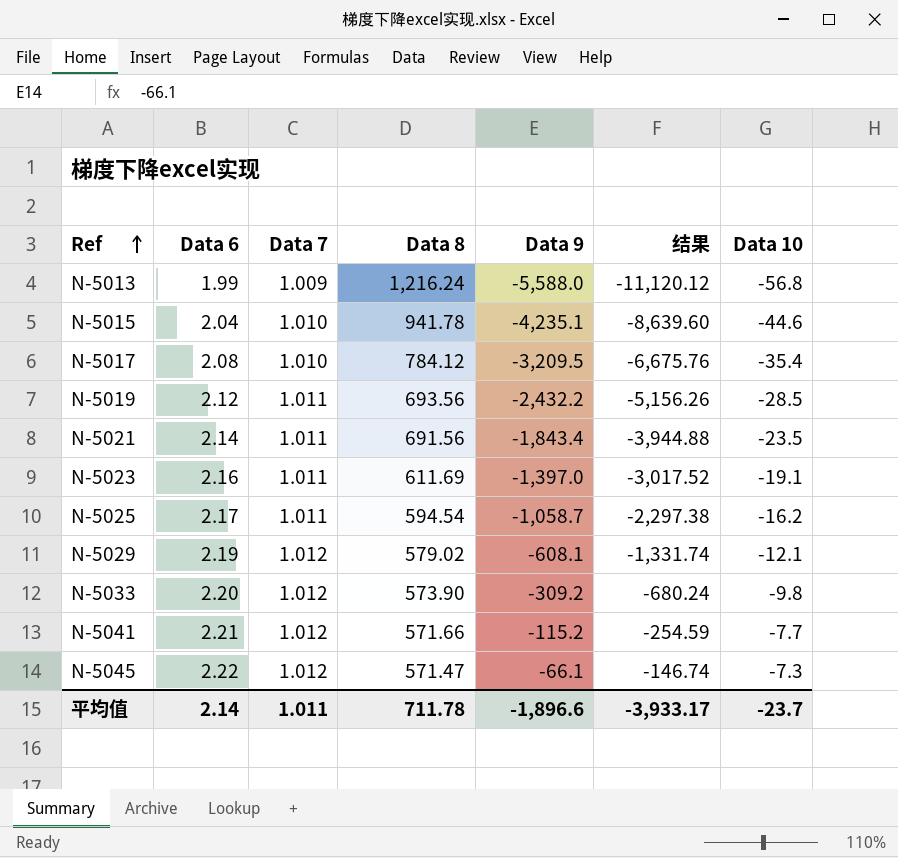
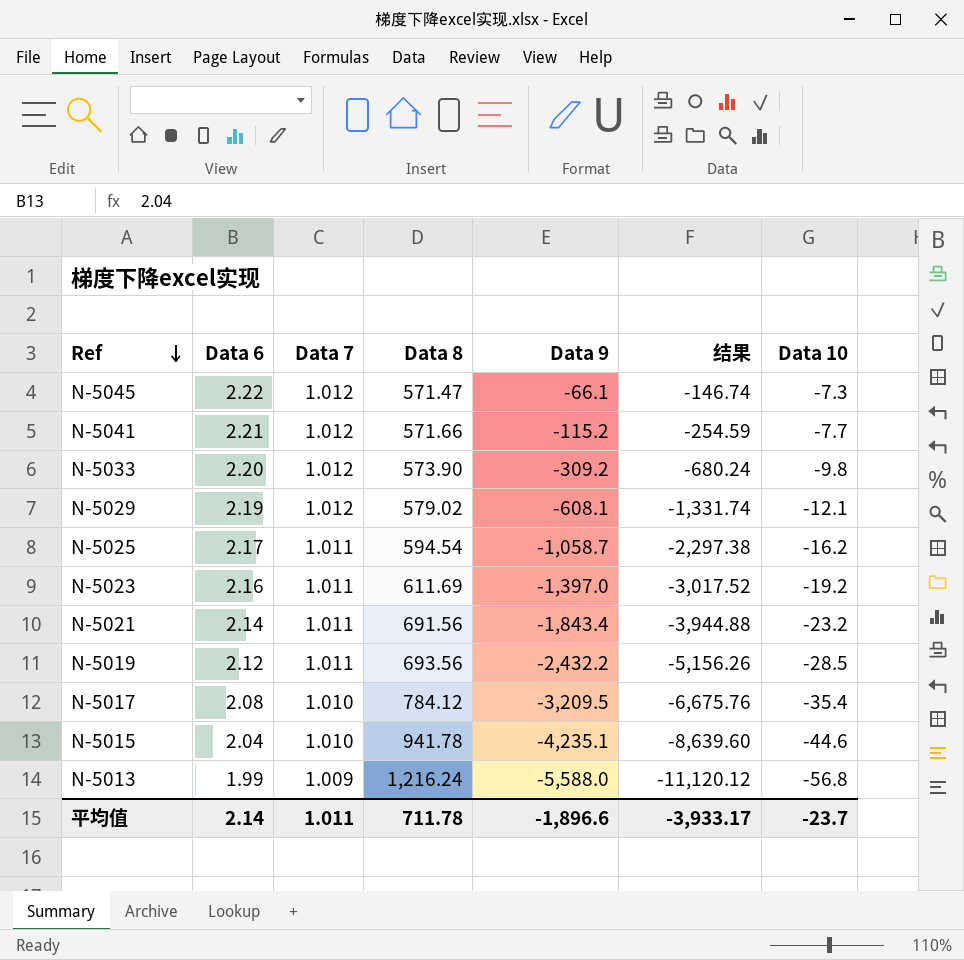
row order: Ref ascending -> Ref descending
N-5023 | Data 10: -19.1 -> -19.2
N-5021 | Data 10: -23.5 -> -23.2

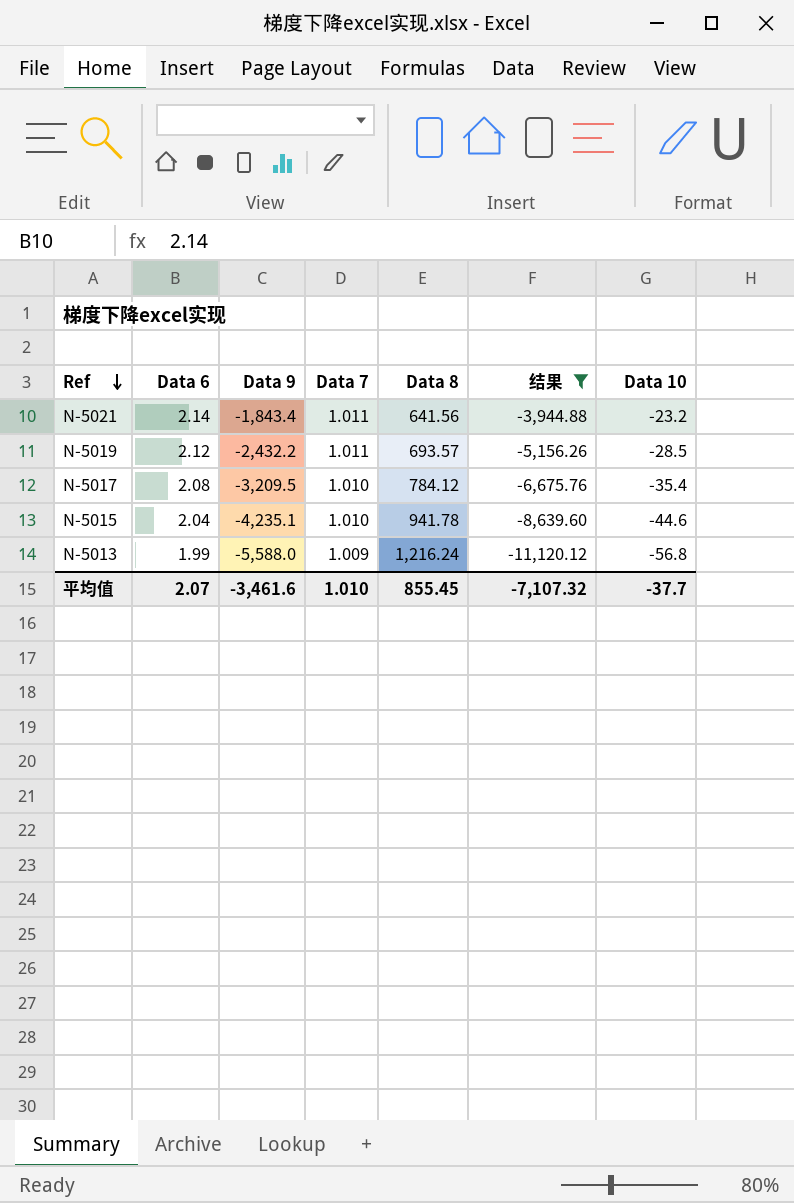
filter: none -> 结果 <= -3,944.88
column Data 9 | position: 5 -> 3
N-5021 | Data 8: 691.56 -> 641.56
N-5019 | Data 8: 693.56 -> 693.57
平均值 | Data 6: 2.14 -> 2.07
平均值 | Data 9: -1,896.6 -> -3,461.6
平均值 | Data 7: 1.011 -> 1.010
平均值 | Data 8: 711.78 -> 855.45
平均值 | 结果: -3,933.17 -> -7,107.32
平均值 | Data 10: -23.7 -> -37.7

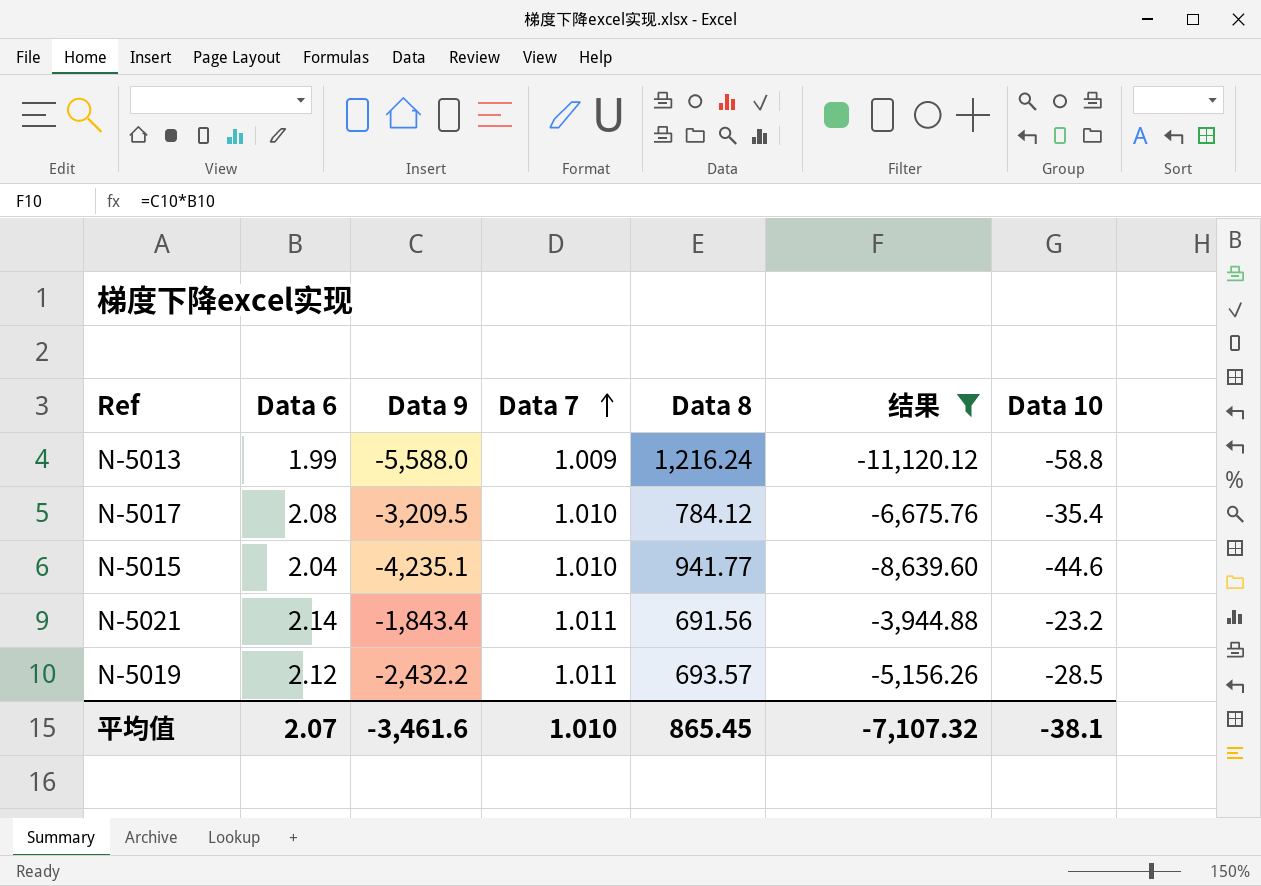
row order: Ref descending -> Data 7 ascending
N-5013 | Data 10: -56.8 -> -58.8
N-5015 | Data 8: 941.78 -> 941.77
N-5021 | Data 8: 641.56 -> 691.56
平均值 | Data 8: 855.45 -> 865.45
平均值 | Data 10: -37.7 -> -38.1

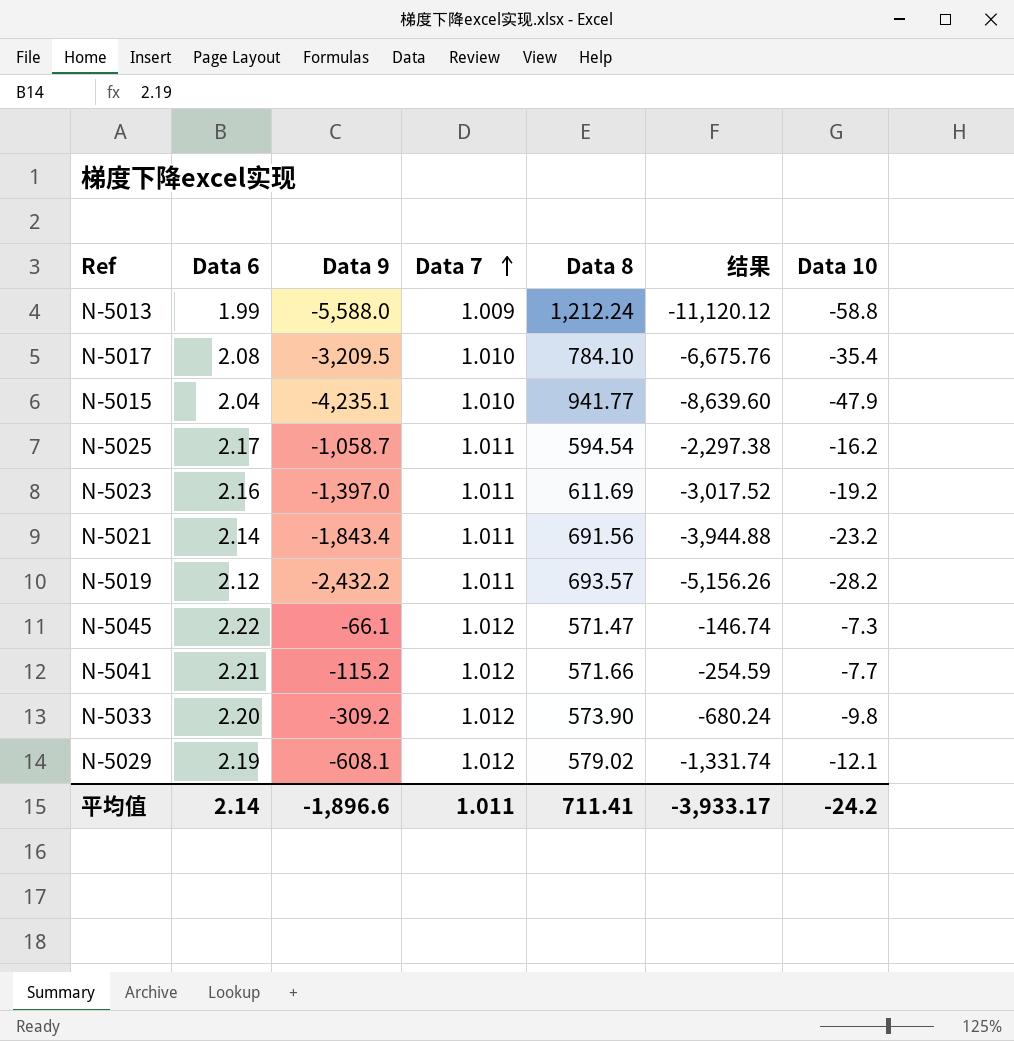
filter: 结果 <= -3,944.88 -> none
N-5013 | Data 8: 1,216.24 -> 1,212.24
N-5017 | Data 8: 784.12 -> 784.10
N-5015 | Data 10: -44.6 -> -47.9
N-5019 | Data 10: -28.5 -> -28.2
平均值 | Data 6: 2.07 -> 2.14
平均值 | Data 9: -3,461.6 -> -1,896.6
平均值 | Data 7: 1.010 -> 1.011
平均值 | Data 8: 865.45 -> 711.41
平均值 | 结果: -7,107.32 -> -3,933.17
平均值 | Data 10: -38.1 -> -24.2

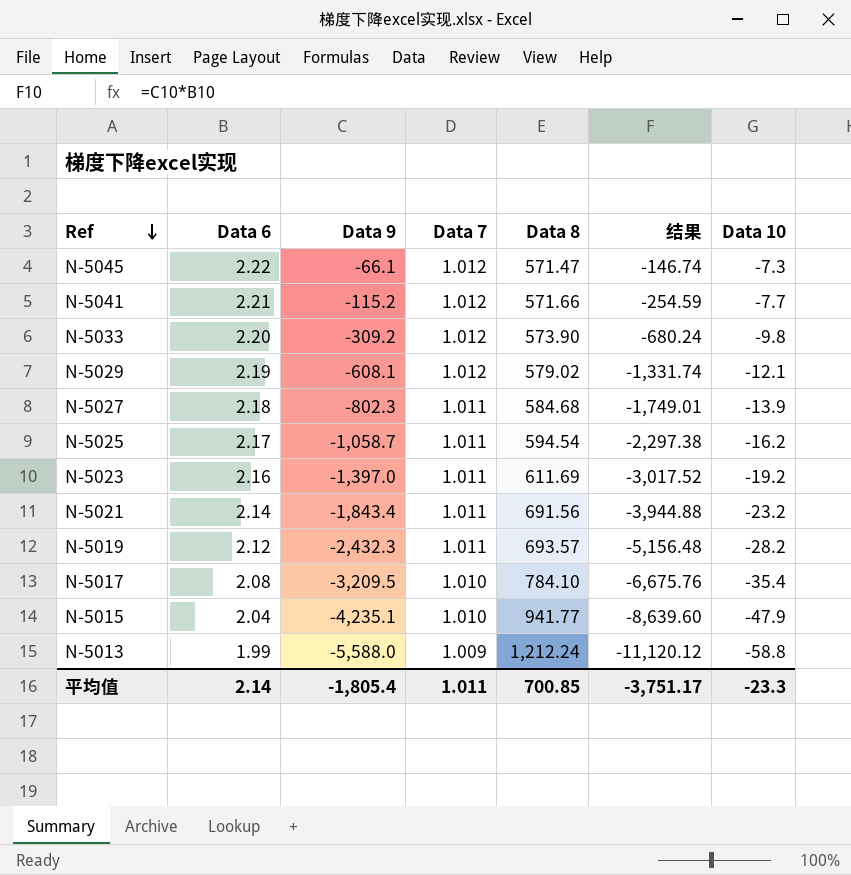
row order: Data 7 ascending -> Ref descending
row N-5027: none -> 2.18 | -802.3 | 1.011 | 584.68 | -1,749.01 | -13.9
N-5019 | Data 9: -2,432.2 -> -2,432.3
N-5019 | 结果: -5,156.26 -> -5,156.48
平均值 | Data 9: -1,896.6 -> -1,805.4
平均值 | Data 8: 711.41 -> 700.85
平均值 | 结果: -3,933.17 -> -3,751.17
平均值 | Data 10: -24.2 -> -23.3

